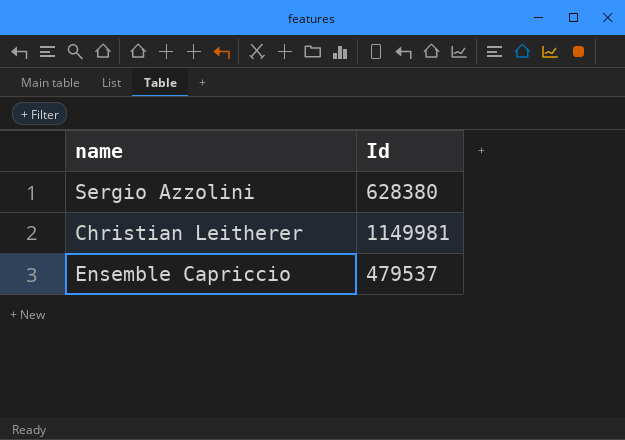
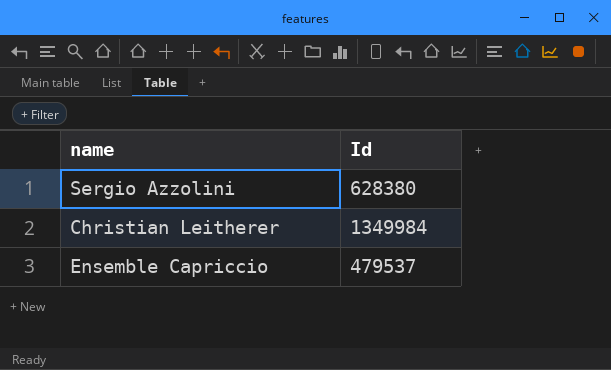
Christian Leitherer | Id: 1149981 -> 1349984

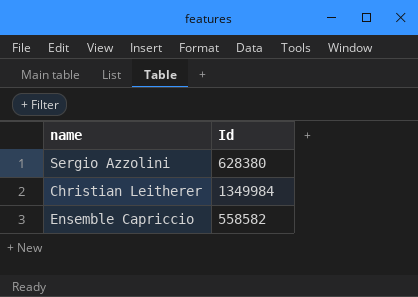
Ensemble Capriccio | Id: 479537 -> 558582

